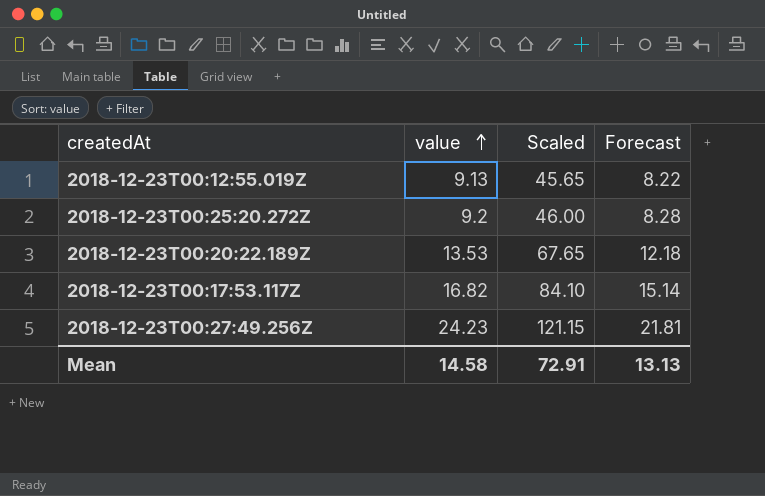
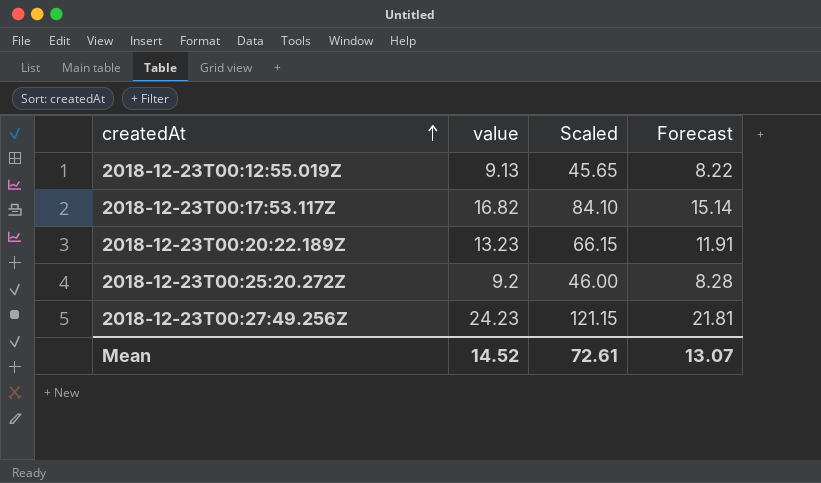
row order: value ascending -> createdAt ascending
2018-12-23T00:20:22.189Z | value: 13.53 -> 13.23
2018-12-23T00:20:22.189Z | Scaled: 67.65 -> 66.15
2018-12-23T00:20:22.189Z | Forecast: 12.18 -> 11.91
Mean | value: 14.58 -> 14.52
Mean | Scaled: 72.91 -> 72.61
Mean | Forecast: 13.13 -> 13.07

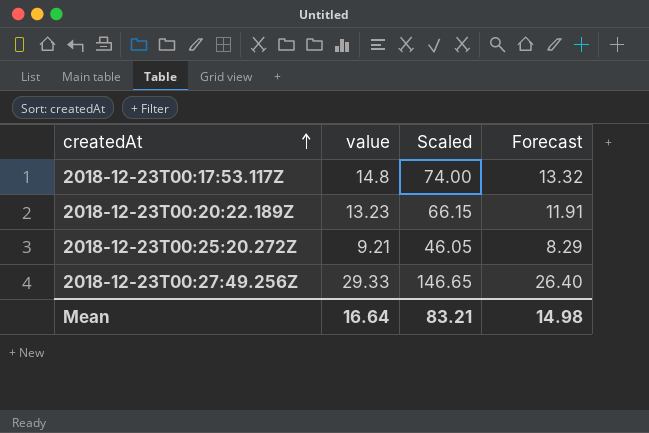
row 2018-12-23T00:12:55.019Z: 9.13 | 45.65 | 8.22 -> none
2018-12-23T00:17:53.117Z | value: 16.82 -> 14.8
2018-12-23T00:17:53.117Z | Scaled: 84.10 -> 74.00
2018-12-23T00:17:53.117Z | Forecast: 15.14 -> 13.32
2018-12-23T00:25:20.272Z | value: 9.2 -> 9.21
2018-12-23T00:25:20.272Z | Scaled: 46.00 -> 46.05
2018-12-23T00:25:20.272Z | Forecast: 8.28 -> 8.29
2018-12-23T00:27:49.256Z | value: 24.23 -> 29.33
2018-12-23T00:27:49.256Z | Scaled: 121.15 -> 146.65
2018-12-23T00:27:49.256Z | Forecast: 21.81 -> 26.40
Mean | value: 14.52 -> 16.64
Mean | Scaled: 72.61 -> 83.21
Mean | Forecast: 13.07 -> 14.98

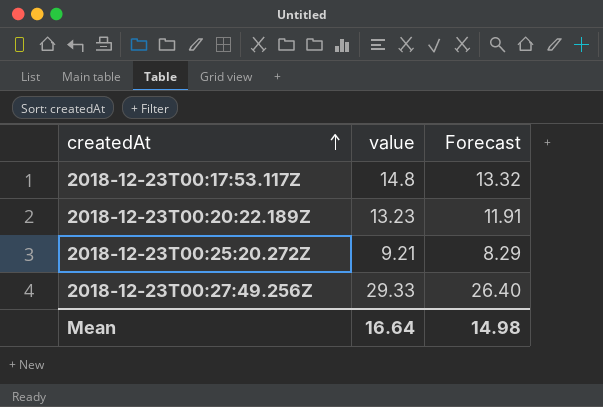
column Scaled | formula: [value] * 5 -> none

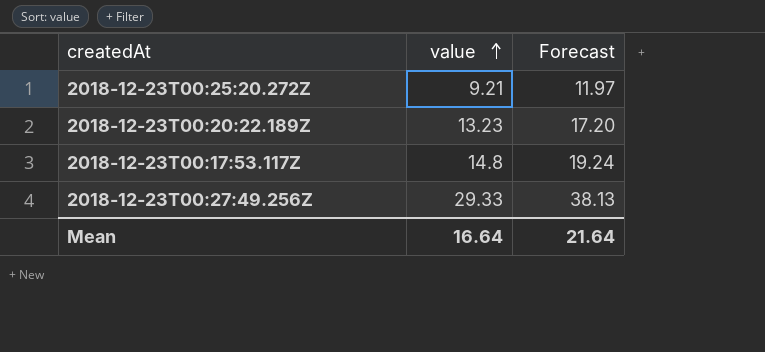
row order: createdAt ascending -> value ascending
column Forecast | formula: [value] * 0.9 -> [value] * 1.3
Mean | Forecast: 14.98 -> 21.64

